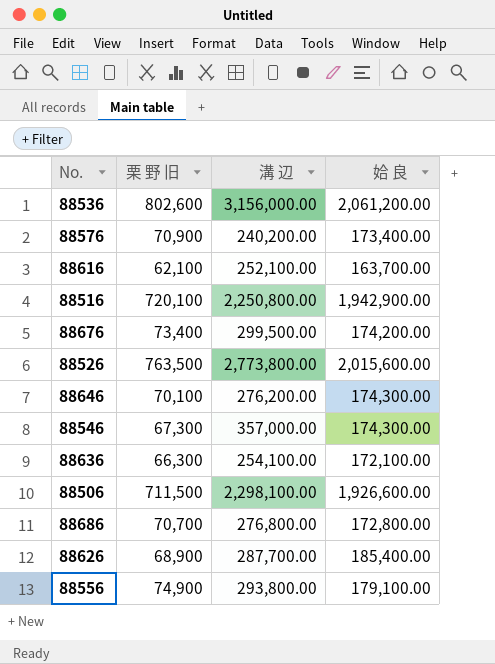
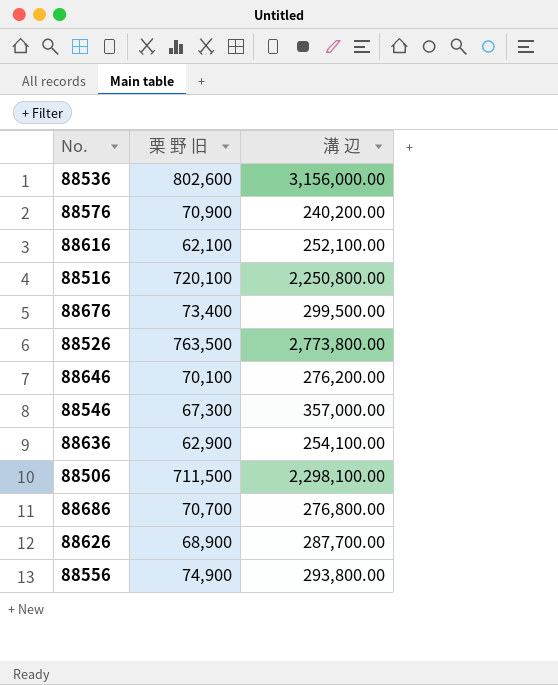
column 姶 良 | position: 4 -> none
88636 | 栗 野 旧: 66,300 -> 62,900

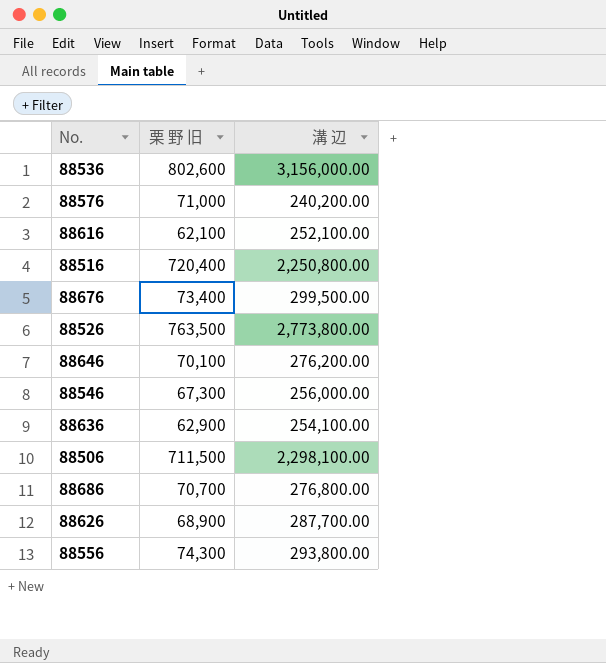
88576 | 栗 野 旧: 70,900 -> 71,000
88516 | 栗 野 旧: 720,100 -> 720,400
88546 | 溝 辺: 357,000.00 -> 256,000.00
88556 | 栗 野 旧: 74,900 -> 74,300

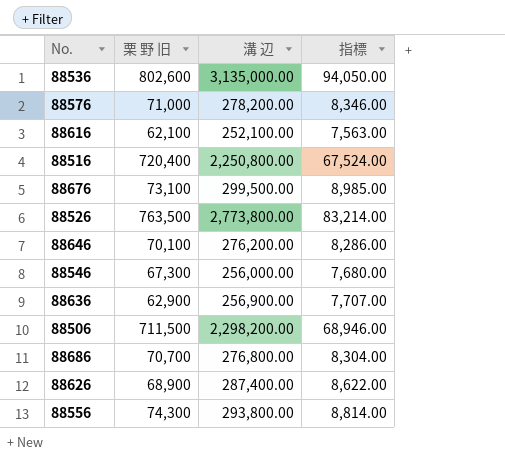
column 指標 | formula: none -> [溝 辺] * 0.03
88536 | 溝 辺: 3,156,000.00 -> 3,135,000.00
88576 | 溝 辺: 240,200.00 -> 278,200.00
88676 | 栗 野 旧: 73,400 -> 73,100
88636 | 溝 辺: 254,100.00 -> 256,900.00
88506 | 溝 辺: 2,298,100.00 -> 2,298,200.00
88626 | 溝 辺: 287,700.00 -> 287,400.00

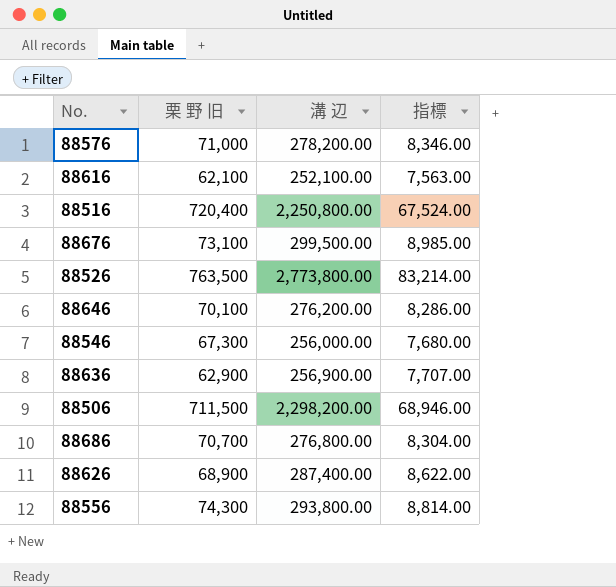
row 88536: 802,600 | 3,135,000.00 | 94,050.00 -> none

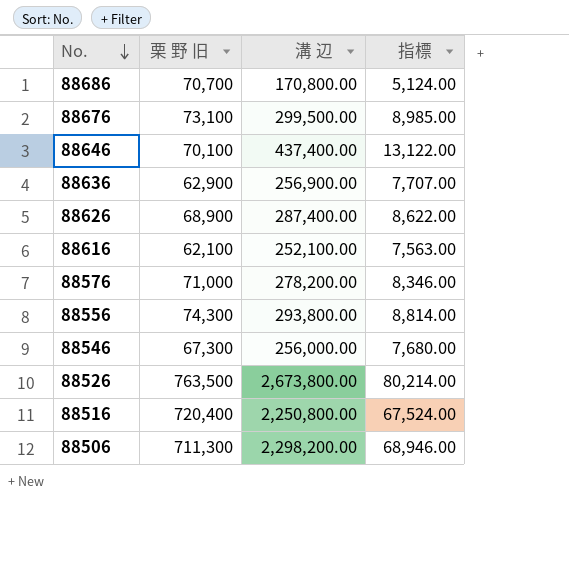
row order: none -> No. descending
88686 | 溝 辺: 276,800.00 -> 170,800.00
88686 | 指標: 8,304.00 -> 5,124.00
88646 | 溝 辺: 276,200.00 -> 437,400.00
88646 | 指標: 8,286.00 -> 13,122.00
88526 | 溝 辺: 2,773,800.00 -> 2,673,800.00
88526 | 指標: 83,214.00 -> 80,214.00
88506 | 栗 野 旧: 711,500 -> 711,300

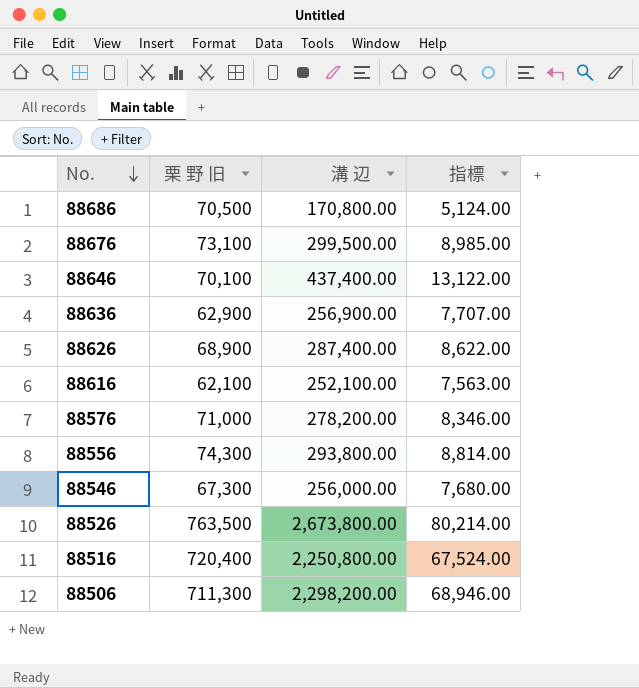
88686 | 栗 野 旧: 70,700 -> 70,500

